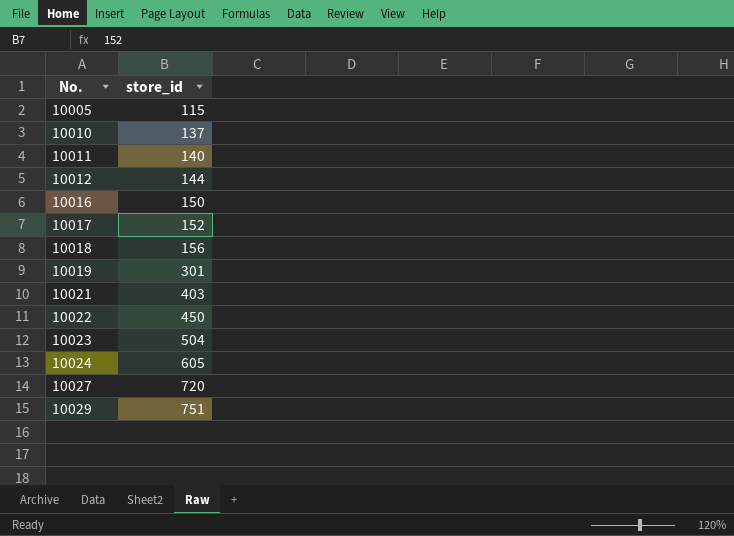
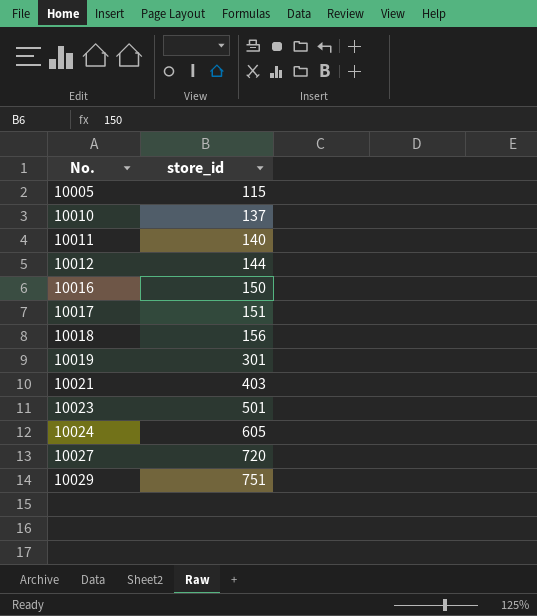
row 10022: 450 -> none
10017 | store_id: 152 -> 151
10023 | store_id: 504 -> 501

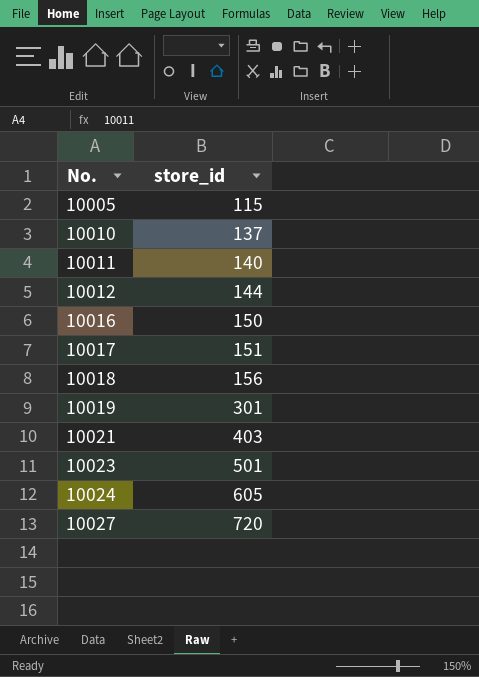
row 10029: 751 -> none

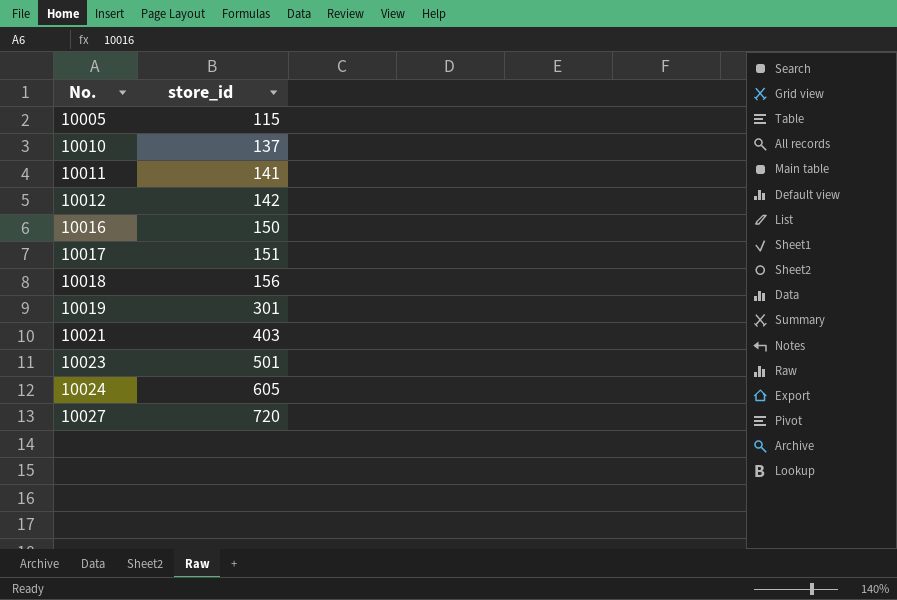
10011 | store_id: 140 -> 141
10012 | store_id: 144 -> 142

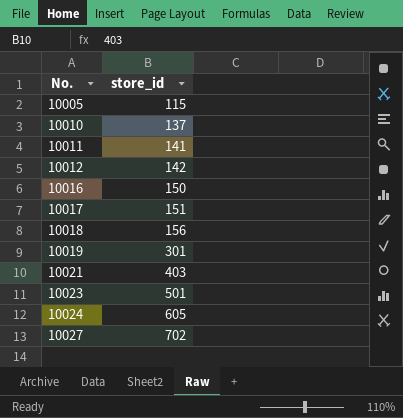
10027 | store_id: 720 -> 702

